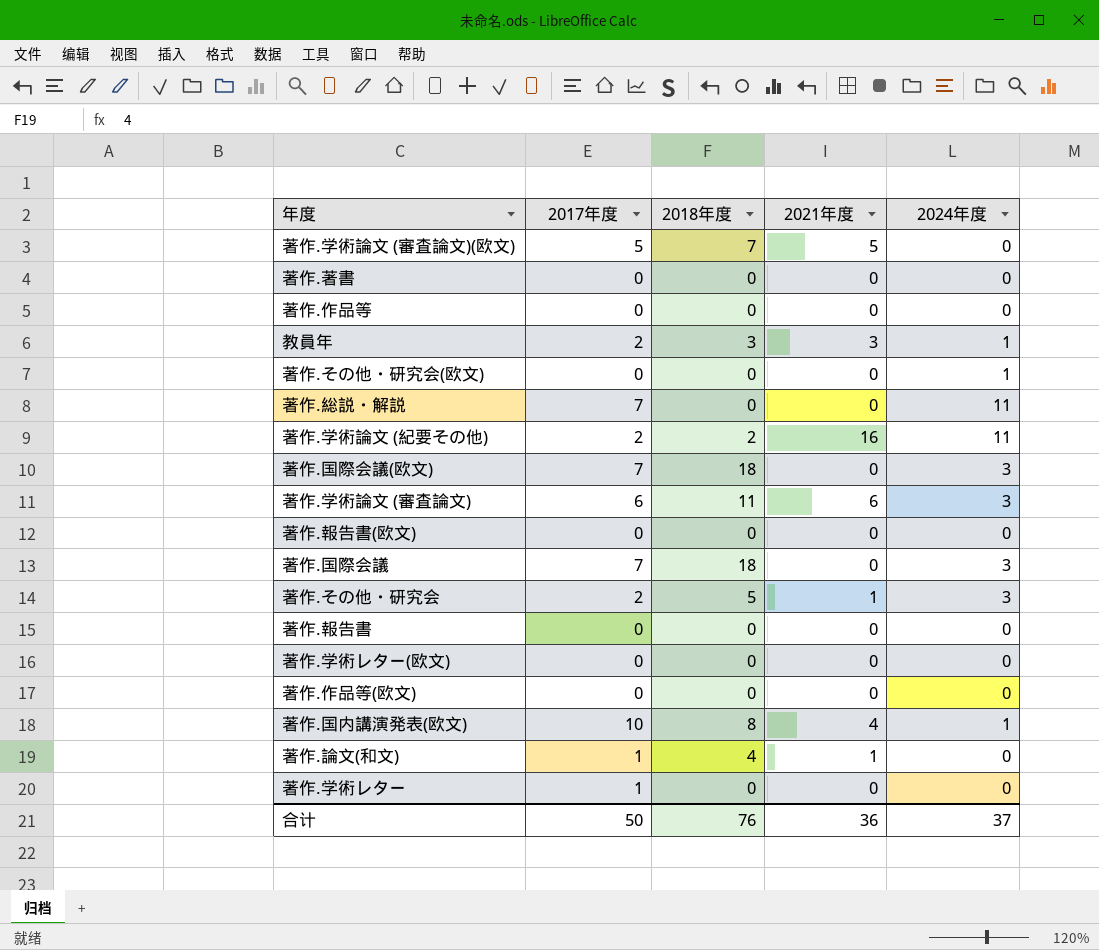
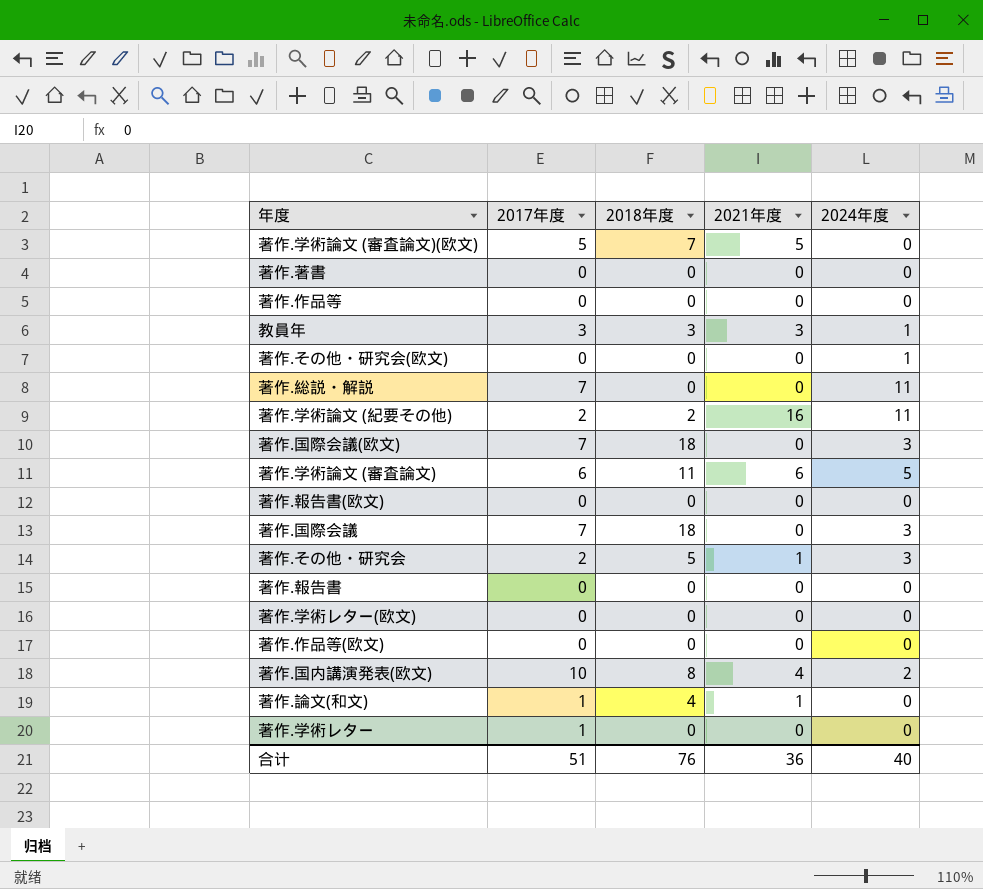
教員年 | 2017年度: 2 -> 3
著作.学術論文 (審査論文) | 2024年度: 3 -> 5
著作.国内講演発表(欧文) | 2024年度: 1 -> 2
合计 | 2017年度: 50 -> 51
合计 | 2024年度: 37 -> 40

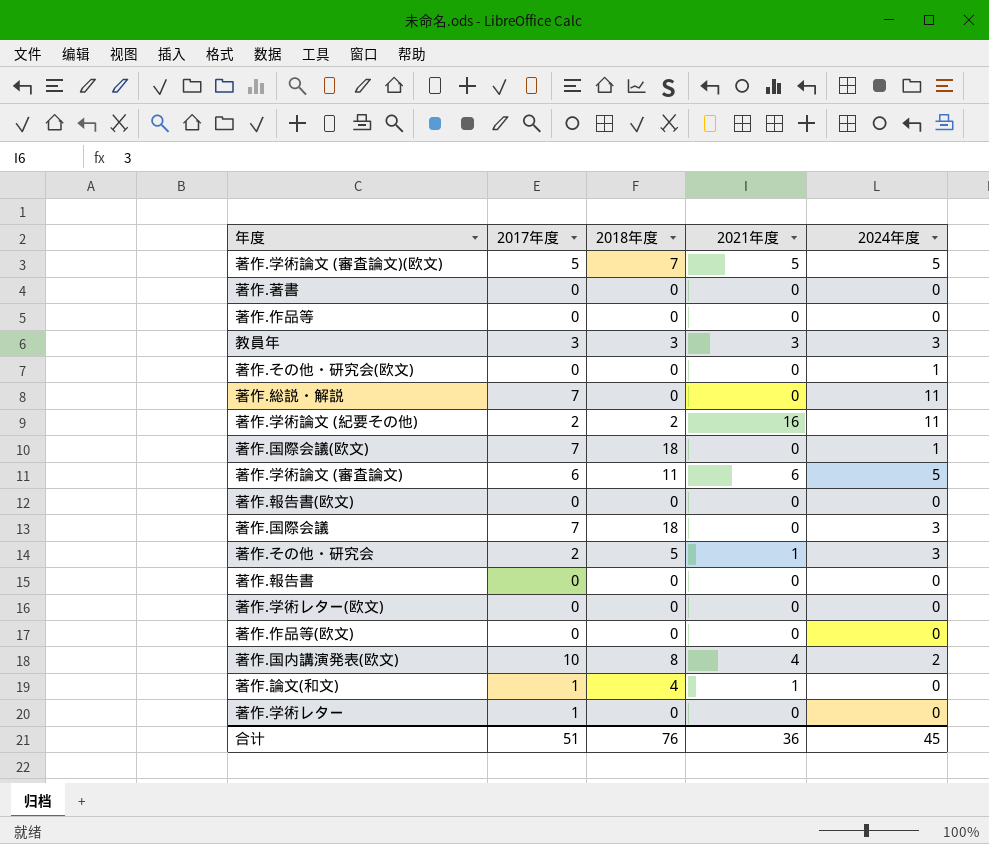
著作.学術論文 (審査論文)(欧文) | 2024年度: 0 -> 5
教員年 | 2024年度: 1 -> 3
著作.国際会議(欧文) | 2024年度: 3 -> 1
合计 | 2024年度: 40 -> 45

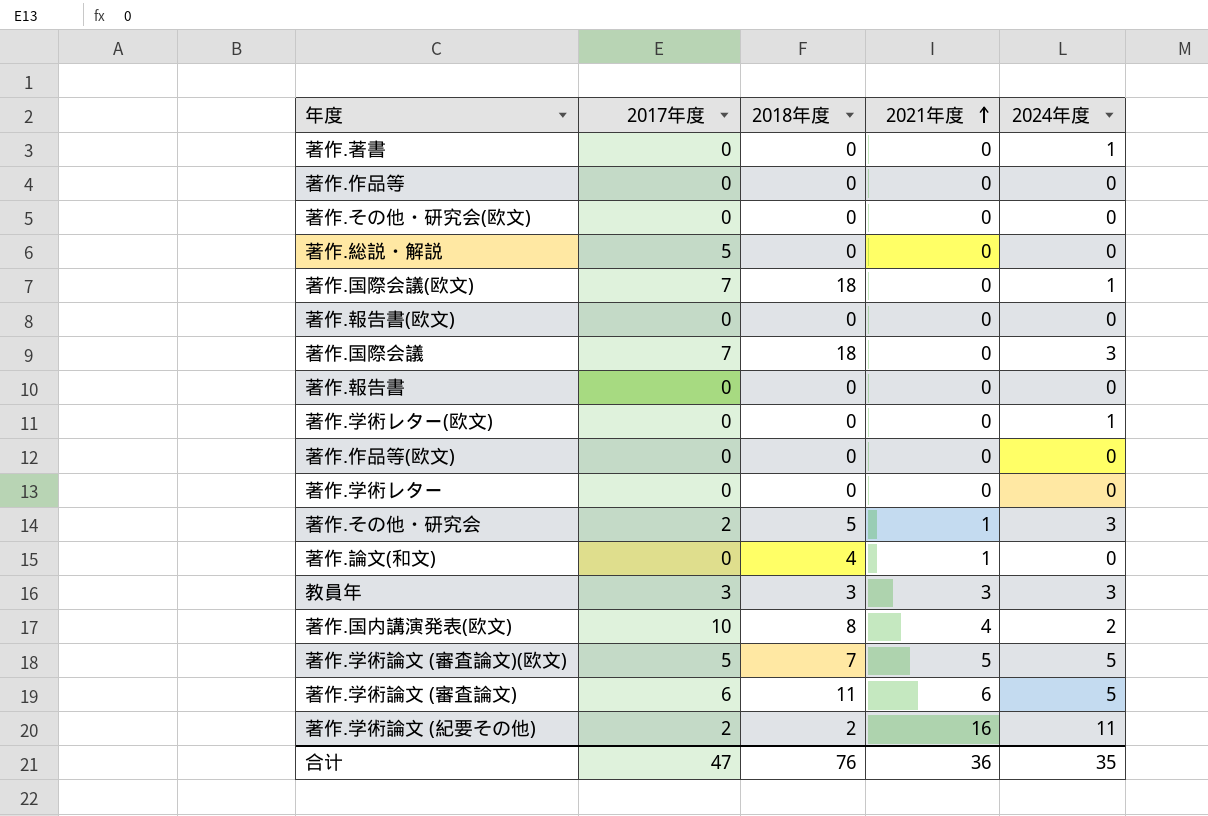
row order: none -> 2021年度 ascending
著作.著書 | 2024年度: 0 -> 1
著作.その他・研究会(欧文) | 2024年度: 1 -> 0
著作.総説・解説 | 2017年度: 7 -> 5
著作.総説・解説 | 2024年度: 11 -> 0
著作.学術レター(欧文) | 2024年度: 0 -> 1
著作.学術レター | 2017年度: 1 -> 0
著作.論文(和文) | 2017年度: 1 -> 0
合计 | 2017年度: 51 -> 47
合计 | 2024年度: 45 -> 35

